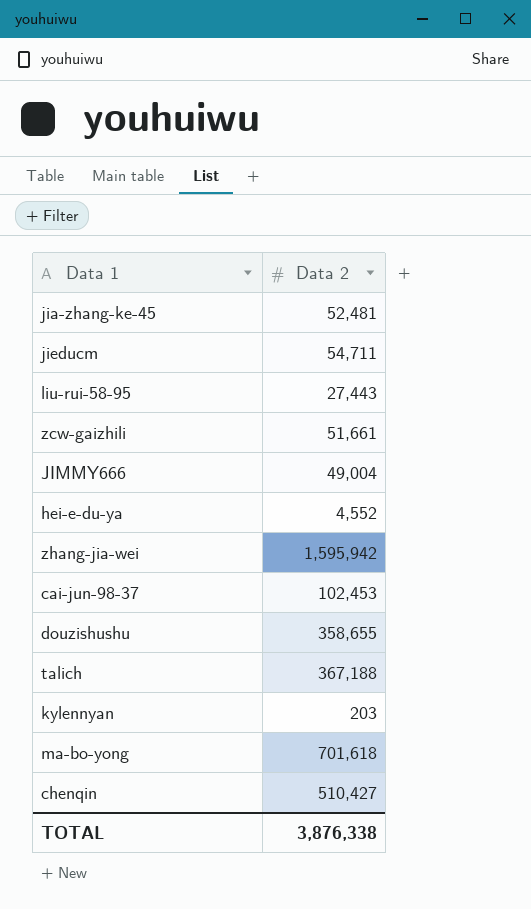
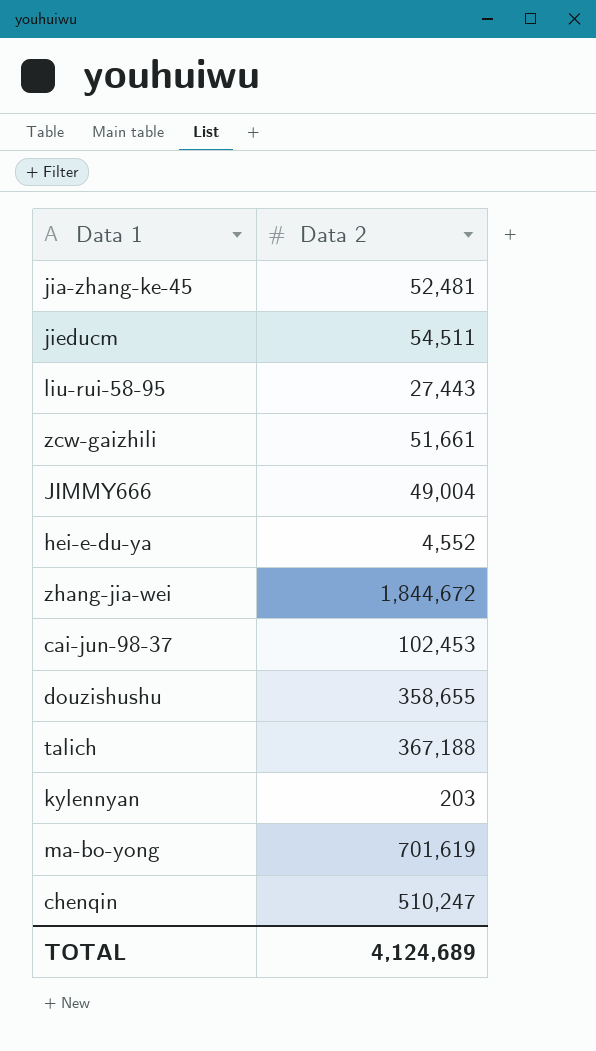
jieducm | Data 2: 54,711 -> 54,511
zhang-jia-wei | Data 2: 1,595,942 -> 1,844,672
ma-bo-yong | Data 2: 701,618 -> 701,619
chenqin | Data 2: 510,427 -> 510,247
TOTAL | Data 2: 3,876,338 -> 4,124,689

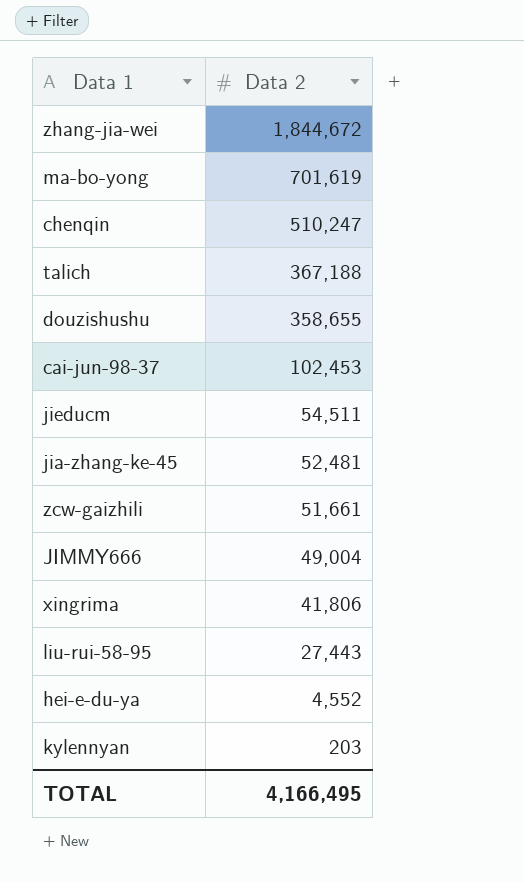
row order: none -> Data 2 descending
row xingrima: none -> 41,806
TOTAL | Data 2: 4,124,689 -> 4,166,495

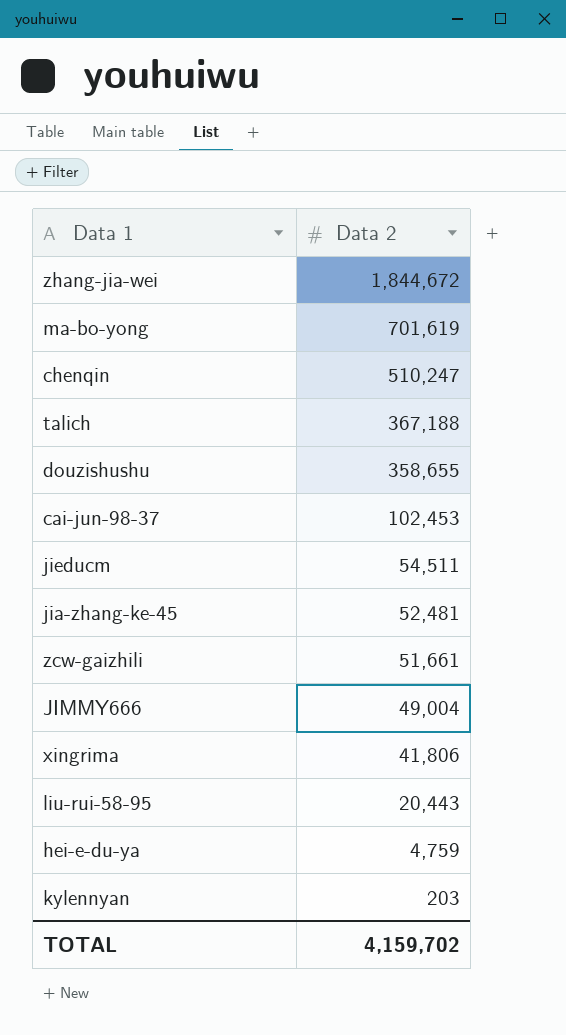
liu-rui-58-95 | Data 2: 27,443 -> 20,443
hei-e-du-ya | Data 2: 4,552 -> 4,759
TOTAL | Data 2: 4,166,495 -> 4,159,702

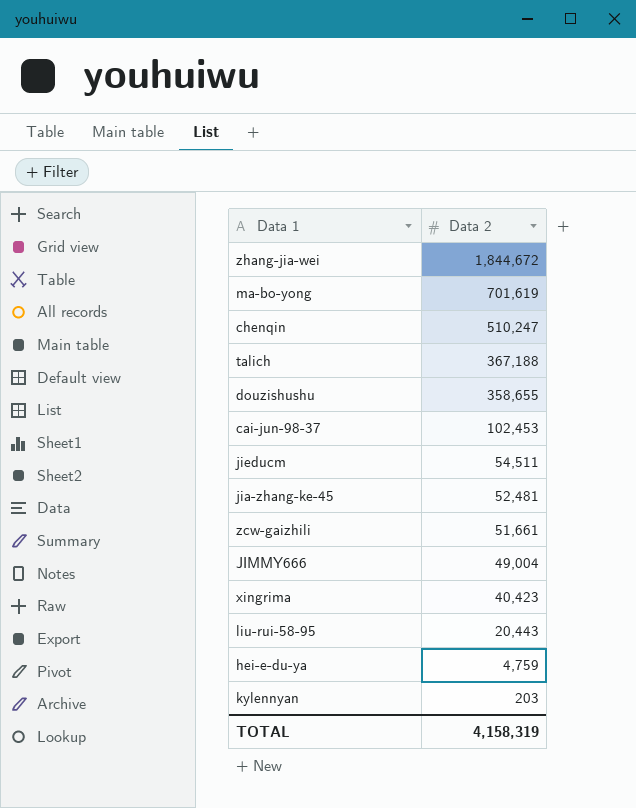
xingrima | Data 2: 41,806 -> 40,423
TOTAL | Data 2: 4,159,702 -> 4,158,319

